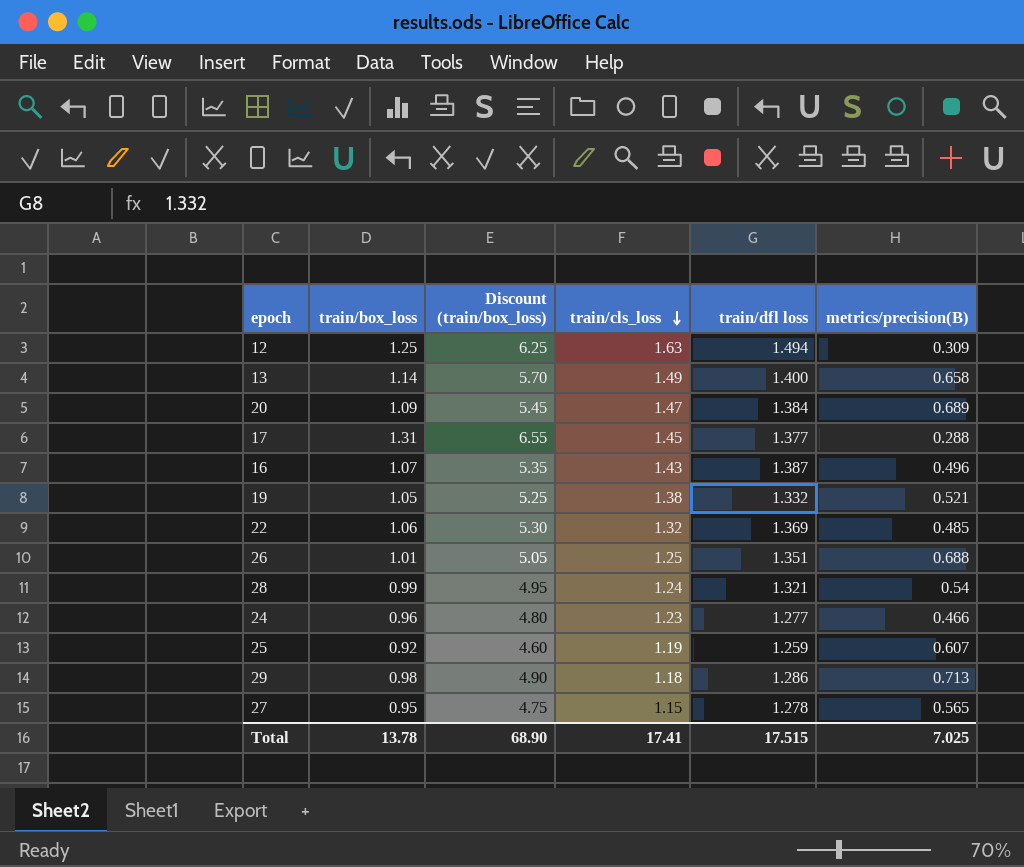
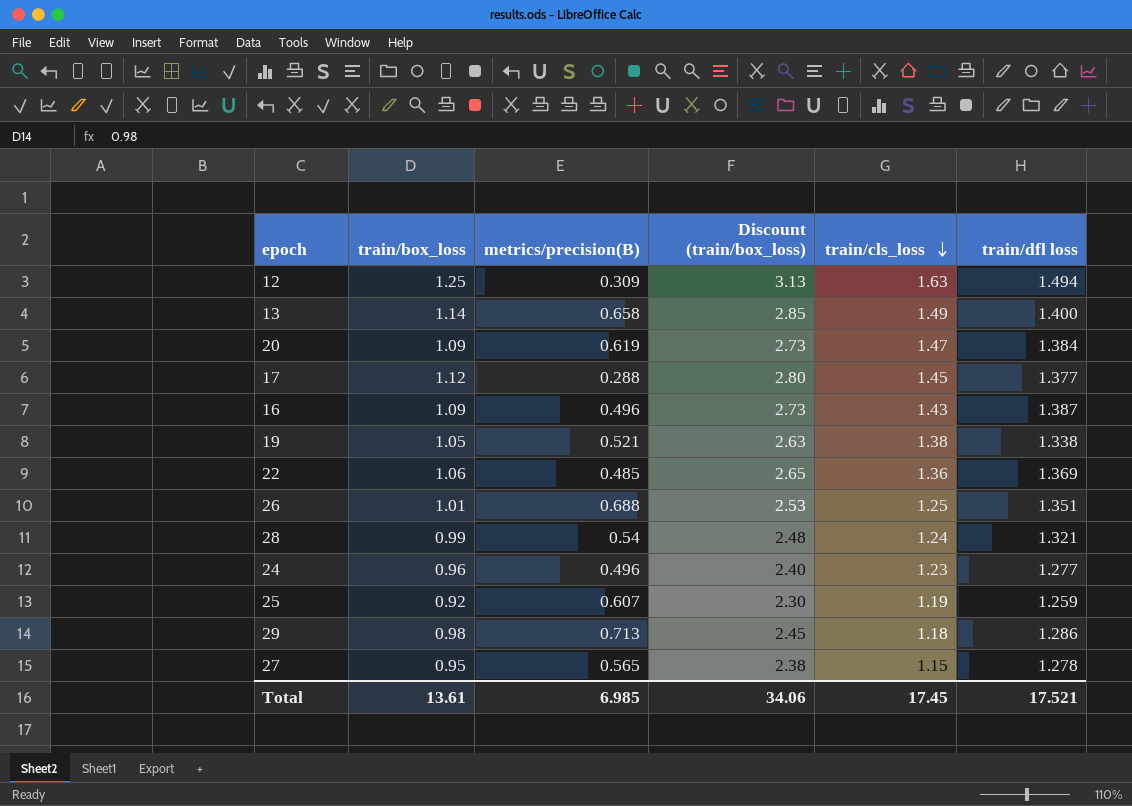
column metrics/precision(B) | position: 6 -> 3
column Discount (train/box_loss) | formula: [train/box_loss] * 5 -> [train/box_loss] * 2.5
20 | metrics/precision(B): 0.689 -> 0.619
17 | train/box_loss: 1.31 -> 1.12
16 | train/box_loss: 1.07 -> 1.09
19 | train/dfl loss: 1.332 -> 1.338
22 | train/cls_loss: 1.32 -> 1.36
24 | metrics/precision(B): 0.466 -> 0.496
Total | train/box_loss: 13.78 -> 13.61
Total | metrics/precision(B): 7.025 -> 6.985
Total | Discount (train/box_loss): 68.90 -> 34.06
Total | train/cls_loss: 17.41 -> 17.45
Total | train/dfl loss: 17.515 -> 17.521

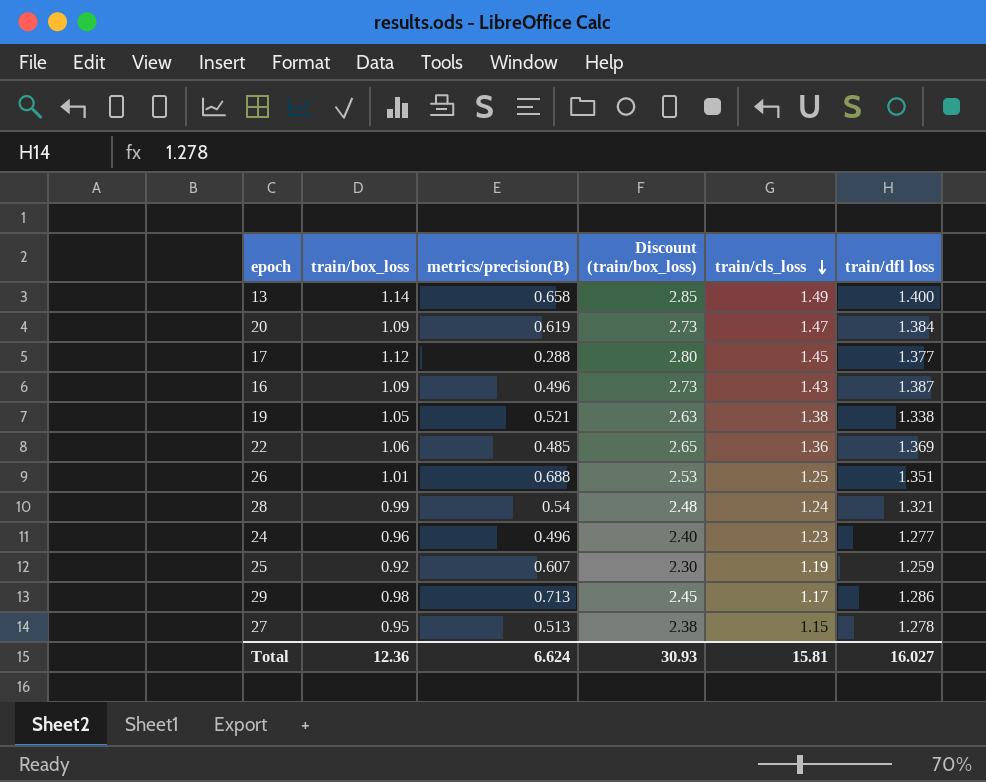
row 12: 1.25 | 0.309 | 3.13 | 1.63 | 1.494 -> none
29 | train/cls_loss: 1.18 -> 1.17
27 | metrics/precision(B): 0.565 -> 0.513
Total | train/box_loss: 13.61 -> 12.36
Total | metrics/precision(B): 6.985 -> 6.624
Total | Discount (train/box_loss): 34.06 -> 30.93
Total | train/cls_loss: 17.45 -> 15.81
Total | train/dfl loss: 17.521 -> 16.027

